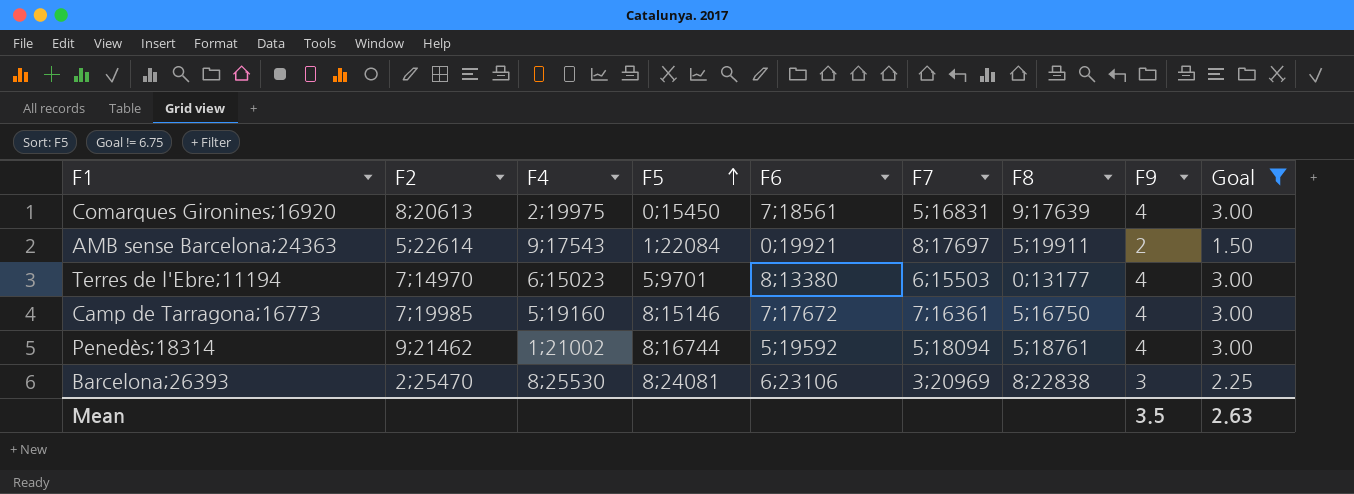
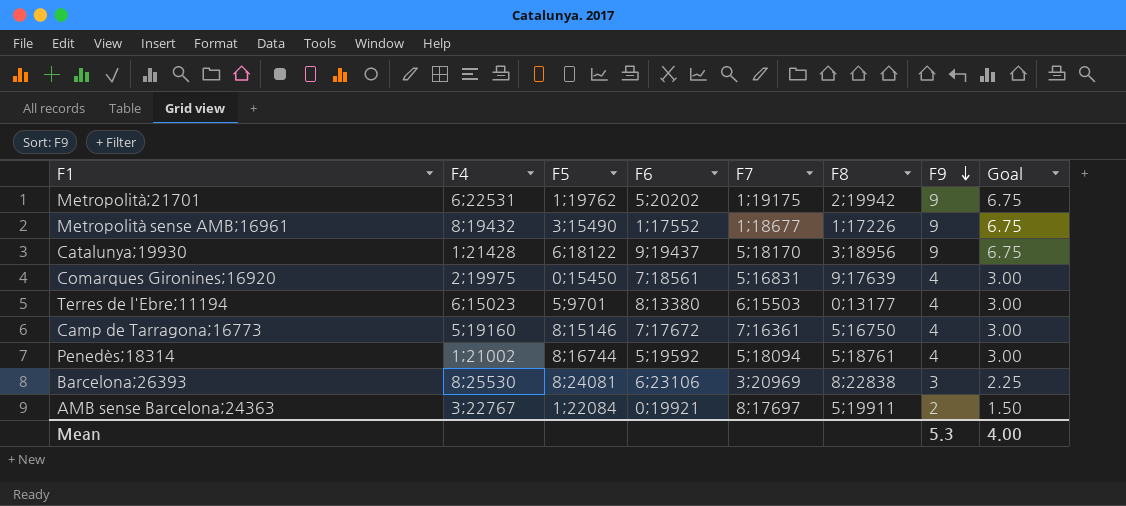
filter: Goal != 6.75 -> none
row order: F5 ascending -> F9 descending
column F2 | position: 2 -> none
AMB sense Barcelona;24363 | F4: 9;17543 -> 3;22767
Mean | F9: 3.5 -> 5.3
Mean | Goal: 2.63 -> 4.00

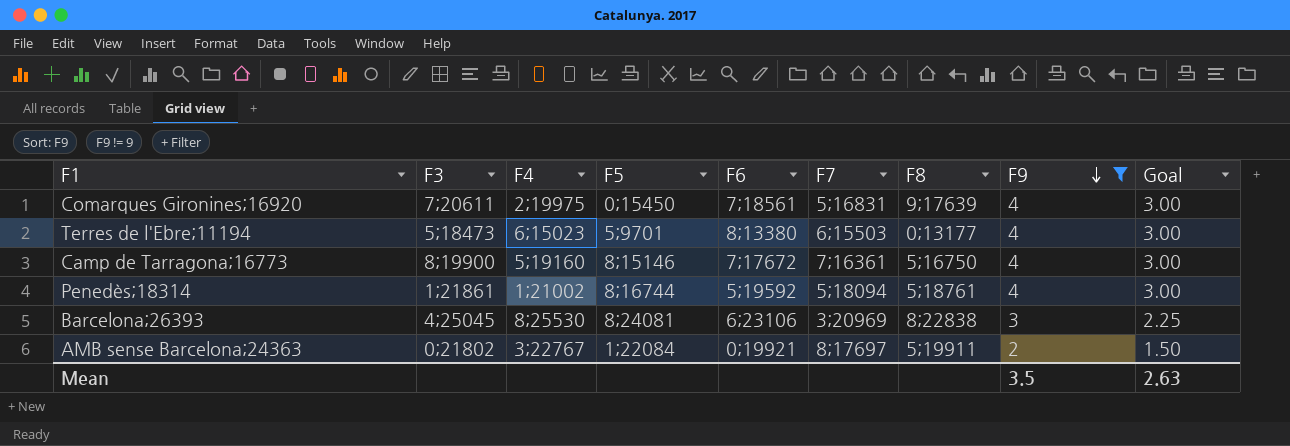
filter: none -> F9 != 9
column F3 | position: none -> 2
Mean | F9: 5.3 -> 3.5
Mean | Goal: 4.00 -> 2.63

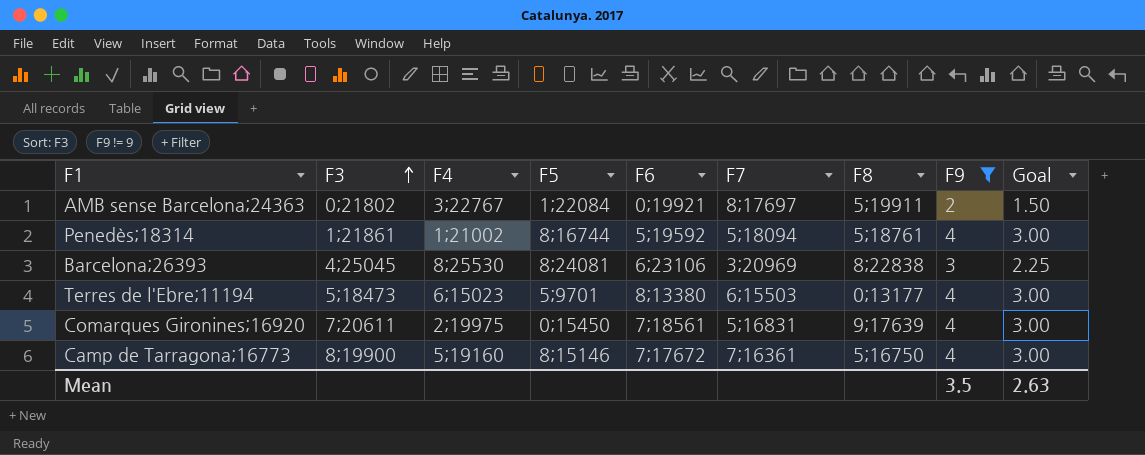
row order: F9 descending -> F3 ascending

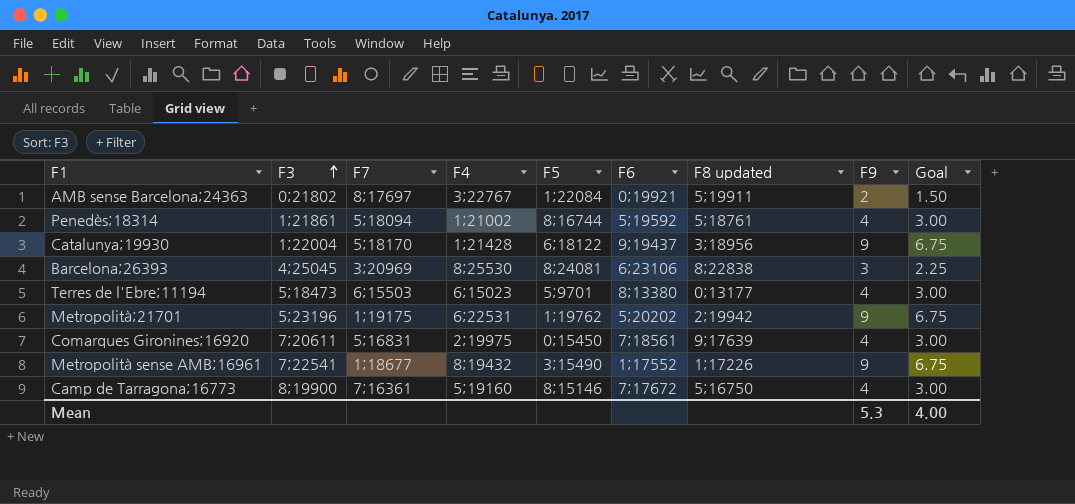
filter: F9 != 9 -> none
column F7 | position: 6 -> 3
column name: F8 -> F8 updated
Mean | F9: 3.5 -> 5.3
Mean | Goal: 2.63 -> 4.00

